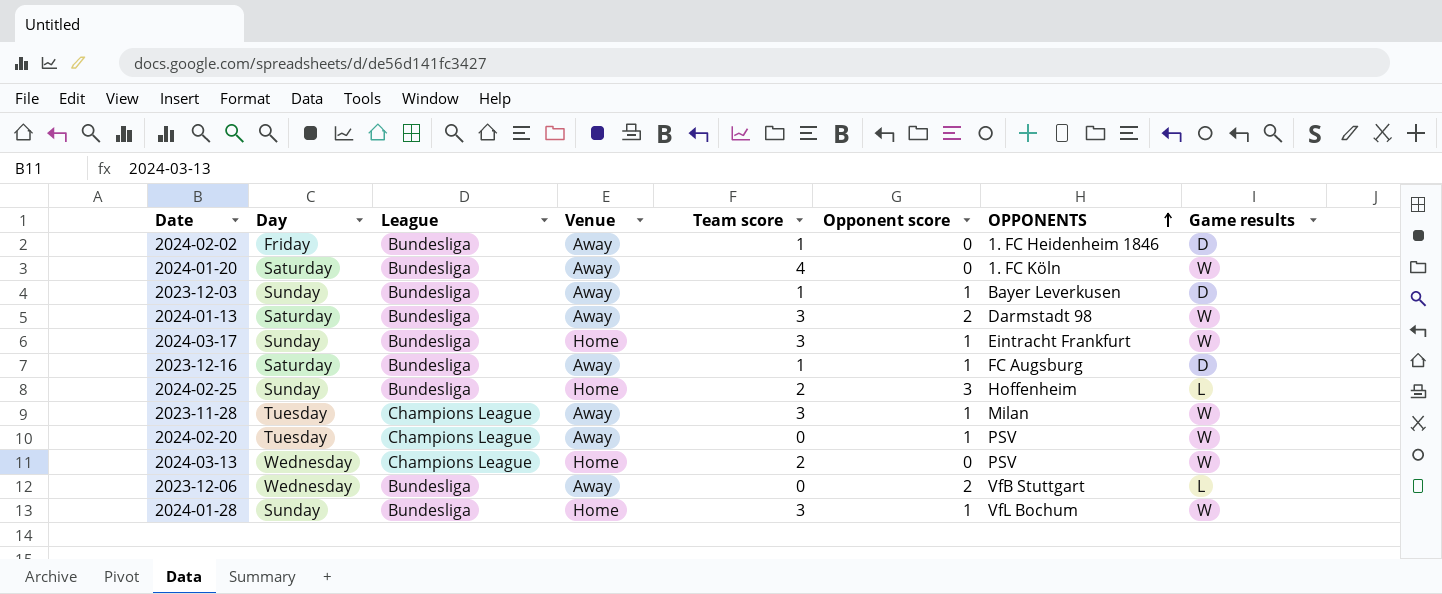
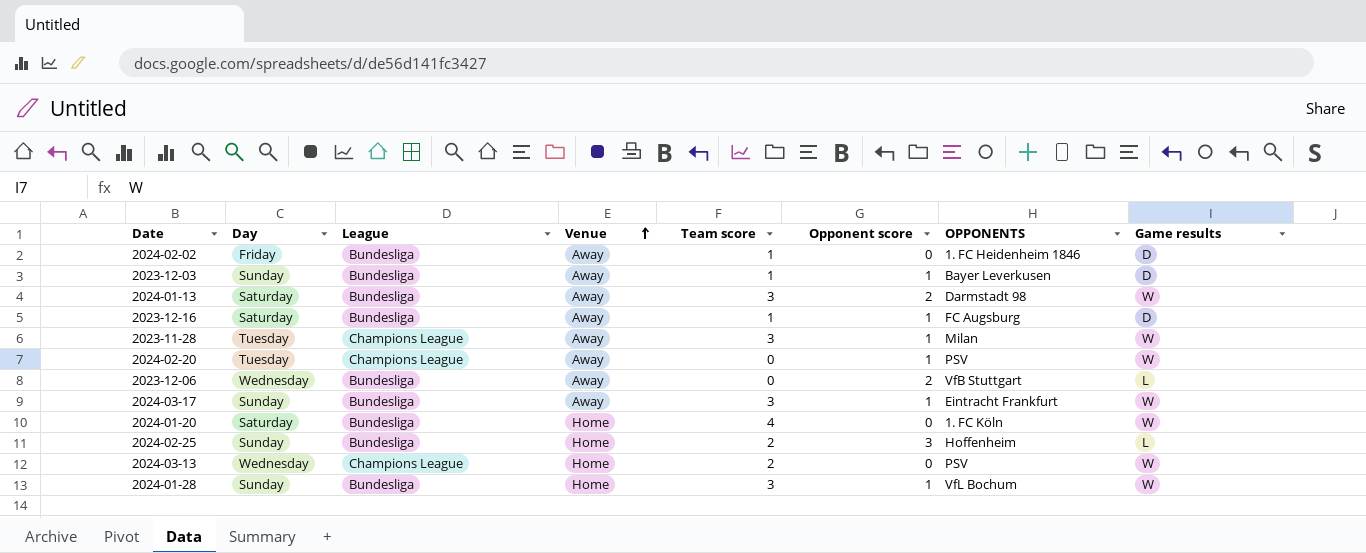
row order: OPPONENTS ascending -> Venue ascending
2024-03-17 | Venue: Home -> Away
2024-01-20 | Venue: Away -> Home

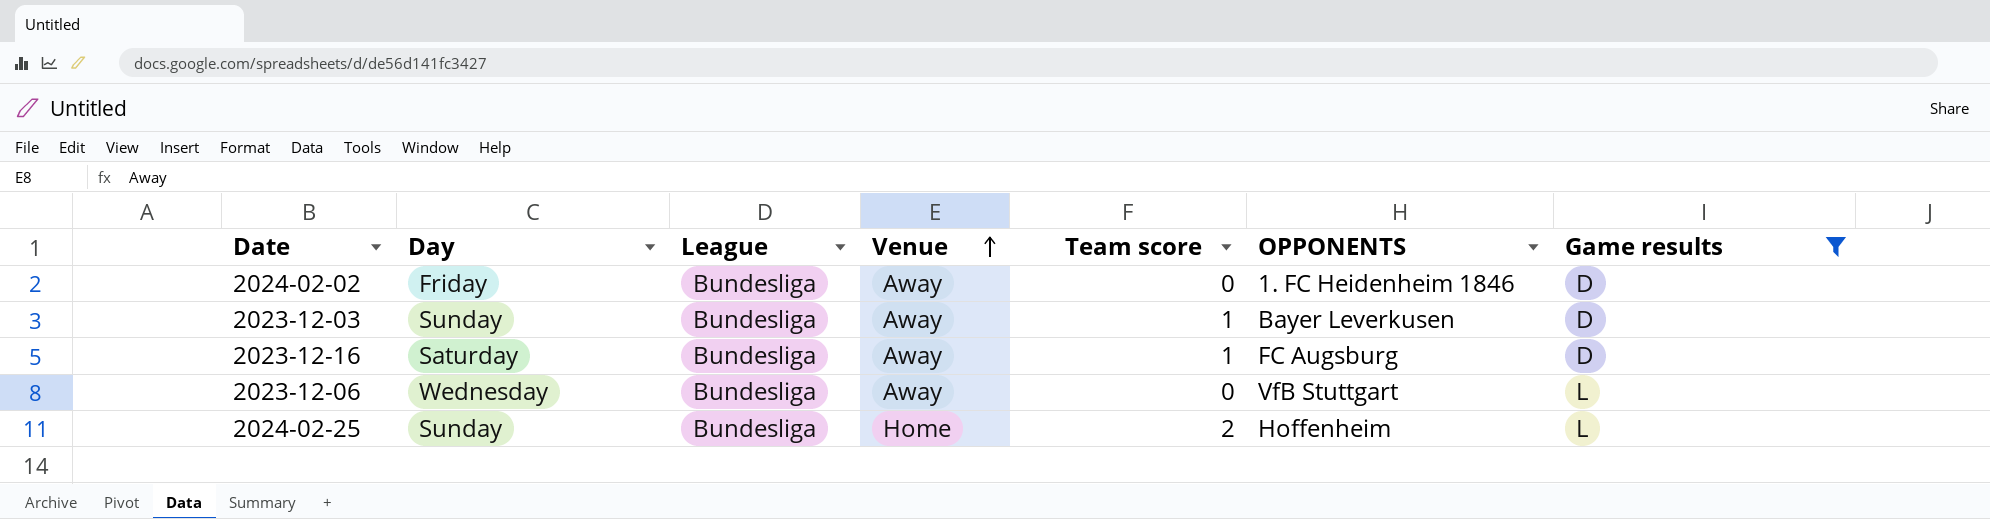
filter: none -> Game results != W
column Opponent score | position: 6 -> none
2024-02-02 | Team score: 1 -> 0

